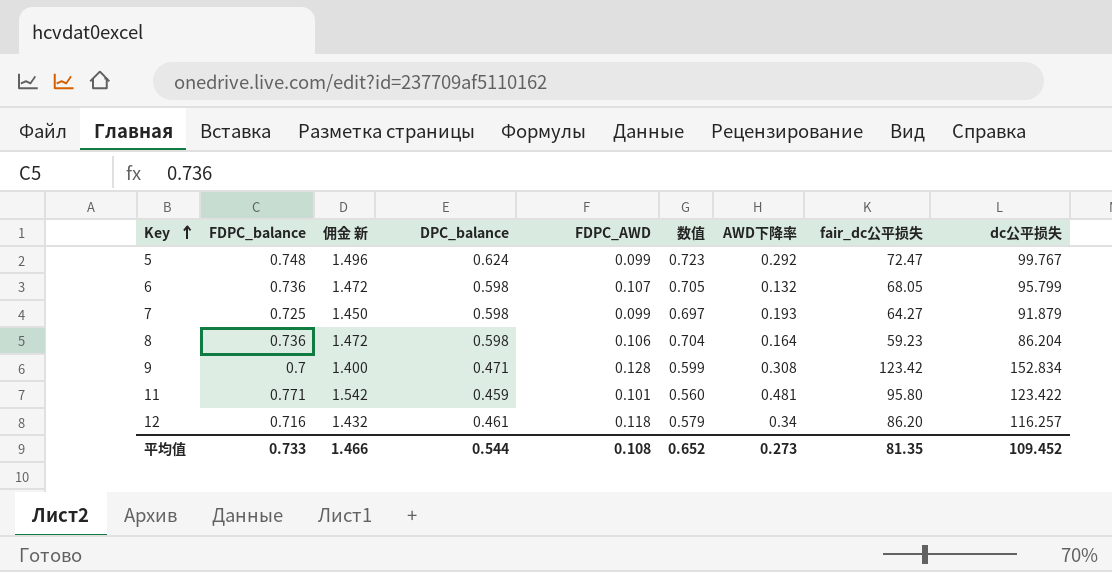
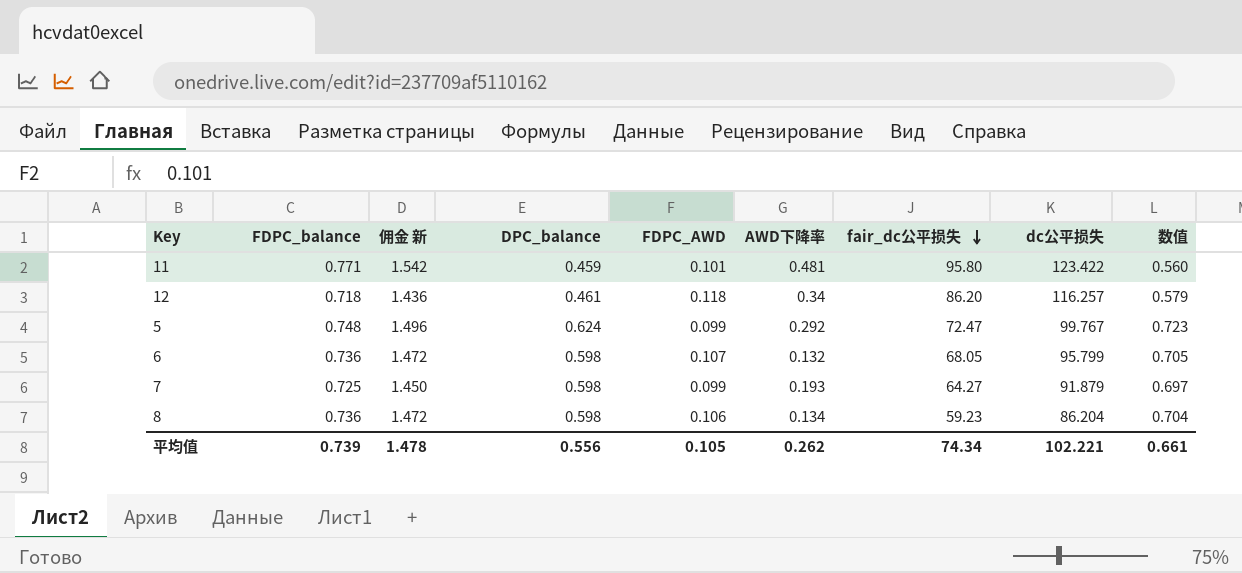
row order: Key ascending -> fair_dc公平损失 descending
column 数值 | position: 6 -> 9
row 9: 0.7 | 1.400 | 0.471 | 0.128 | 0.599 | 0.308 | 123.42 | 152.834 -> none
12 | FDPC_balance: 0.716 -> 0.718
12 | 佣金 新: 1.432 -> 1.436
8 | AWD下降率: 0.164 -> 0.134
平均值 | FDPC_balance: 0.733 -> 0.739
平均值 | 佣金 新: 1.466 -> 1.478
平均值 | DPC_balance: 0.544 -> 0.556
平均值 | FDPC_AWD: 0.108 -> 0.105
平均值 | AWD下降率: 0.273 -> 0.262
平均值 | fair_dc公平损失: 81.35 -> 74.34
平均值 | dc公平损失: 109.452 -> 102.221
平均值 | 数值: 0.652 -> 0.661

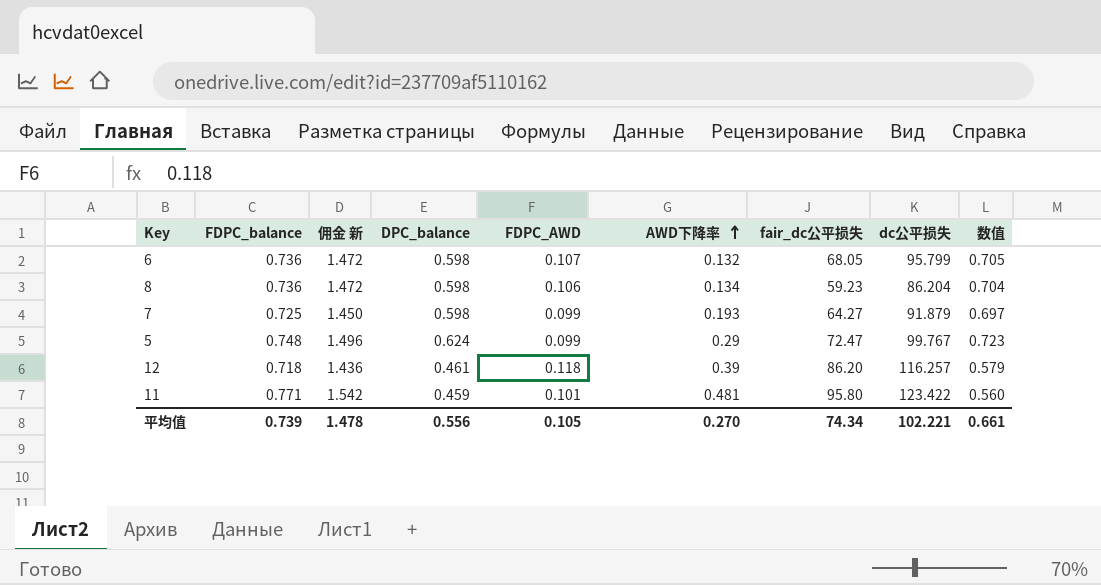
row order: fair_dc公平损失 descending -> AWD下降率 ascending
5 | AWD下降率: 0.292 -> 0.29
12 | AWD下降率: 0.34 -> 0.39
平均值 | AWD下降率: 0.262 -> 0.270

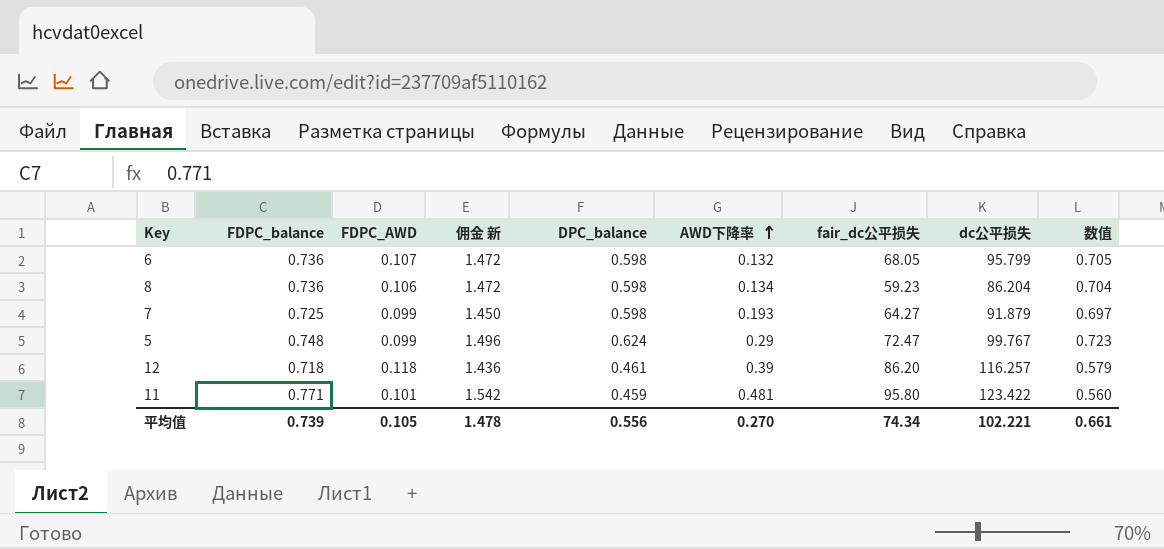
column FDPC_AWD | position: 5 -> 3

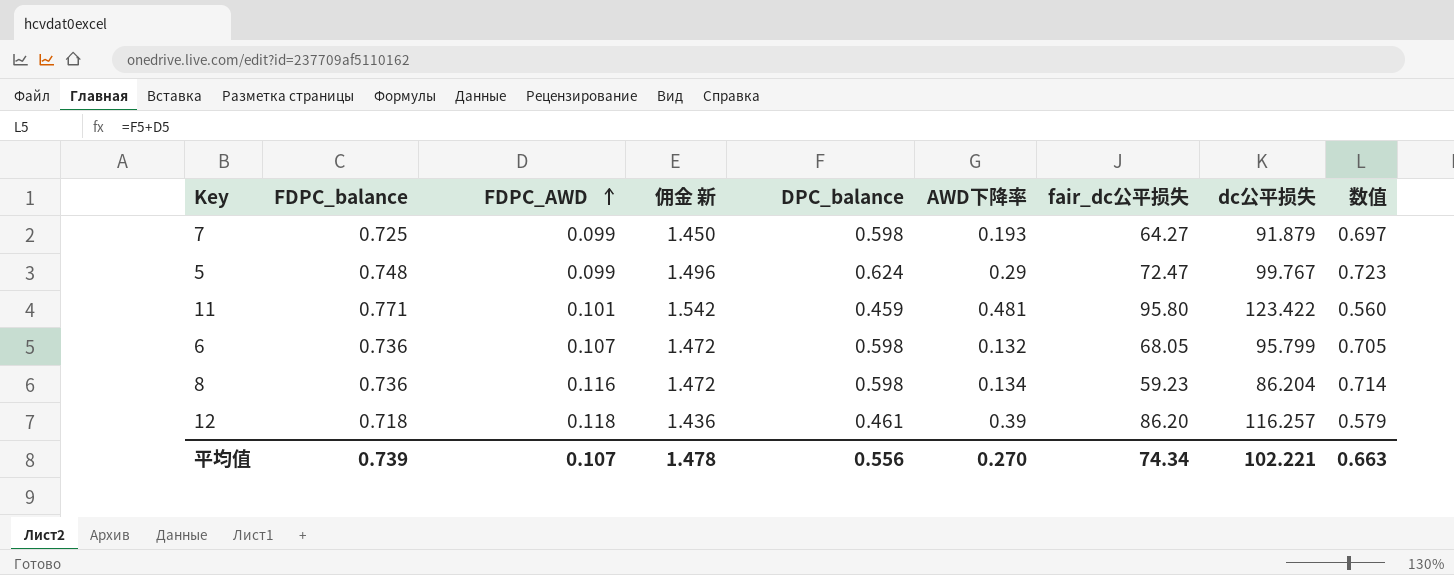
row order: AWD下降率 ascending -> FDPC_AWD ascending
8 | FDPC_AWD: 0.106 -> 0.116
8 | 数值: 0.704 -> 0.714
平均值 | FDPC_AWD: 0.105 -> 0.107
平均值 | 数值: 0.661 -> 0.663

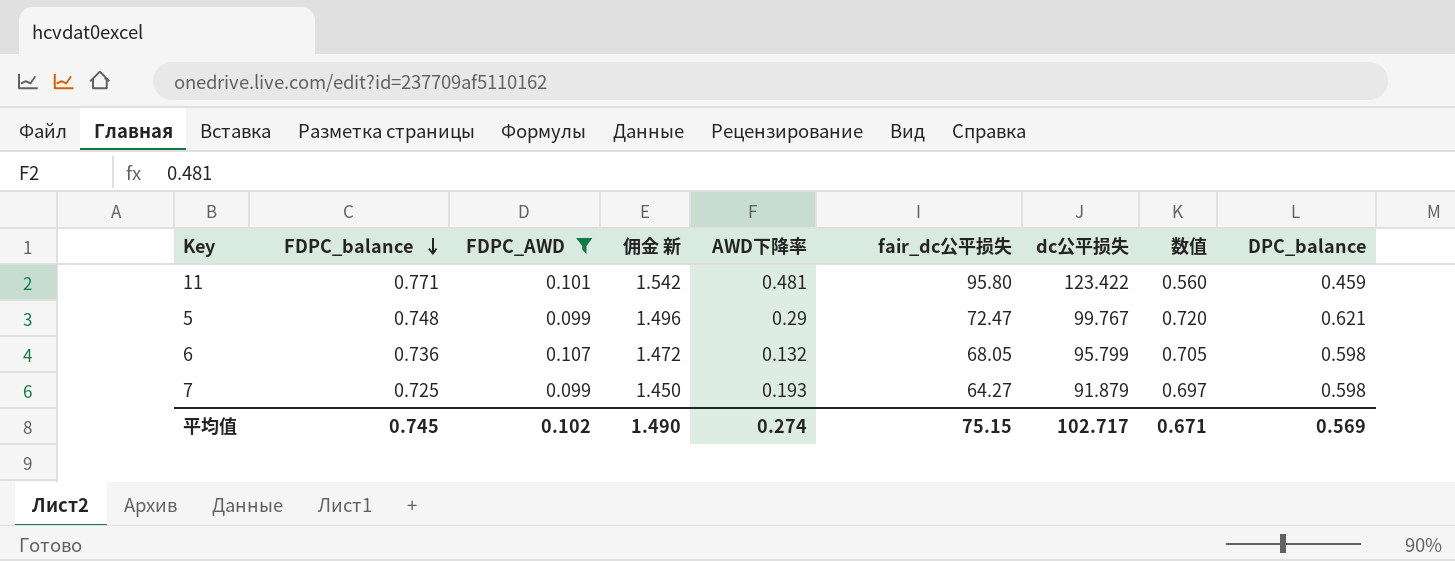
filter: none -> FDPC_AWD <= 0.107
row order: FDPC_AWD ascending -> FDPC_balance descending
column DPC_balance | position: 5 -> 9
5 | 数值: 0.723 -> 0.720
5 | DPC_balance: 0.624 -> 0.621
平均值 | FDPC_balance: 0.739 -> 0.745
平均值 | FDPC_AWD: 0.107 -> 0.102
平均值 | 佣金 新: 1.478 -> 1.490
平均值 | AWD下降率: 0.270 -> 0.274
平均值 | fair_dc公平损失: 74.34 -> 75.15
平均值 | dc公平损失: 102.221 -> 102.717
平均值 | 数值: 0.663 -> 0.671
平均值 | DPC_balance: 0.556 -> 0.569

